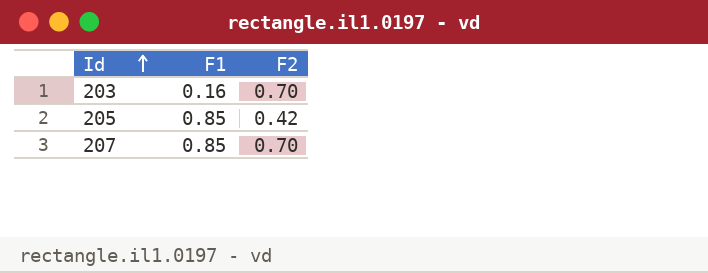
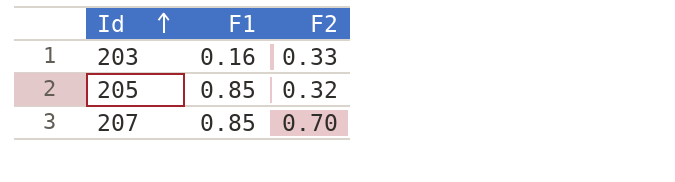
203 | F2: 0.70 -> 0.33
205 | F2: 0.42 -> 0.32

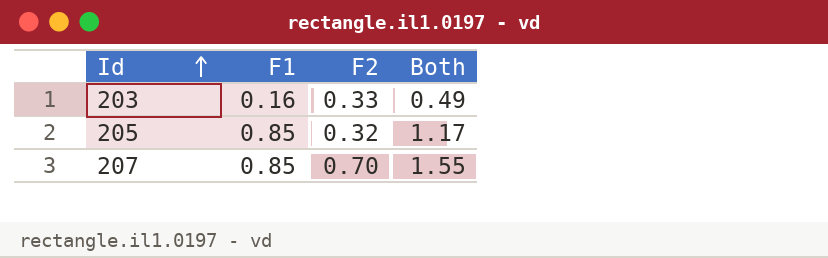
column Both | formula: none -> [F1] + [F2]

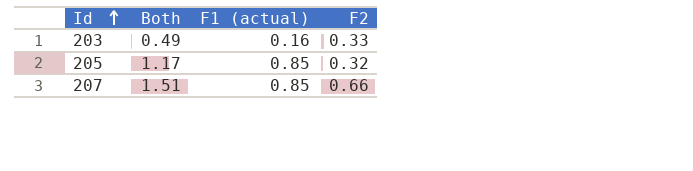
column Both | position: 4 -> 2
column name: F1 -> F1 (actual)
207 | Both: 1.55 -> 1.51
207 | F2: 0.70 -> 0.66

